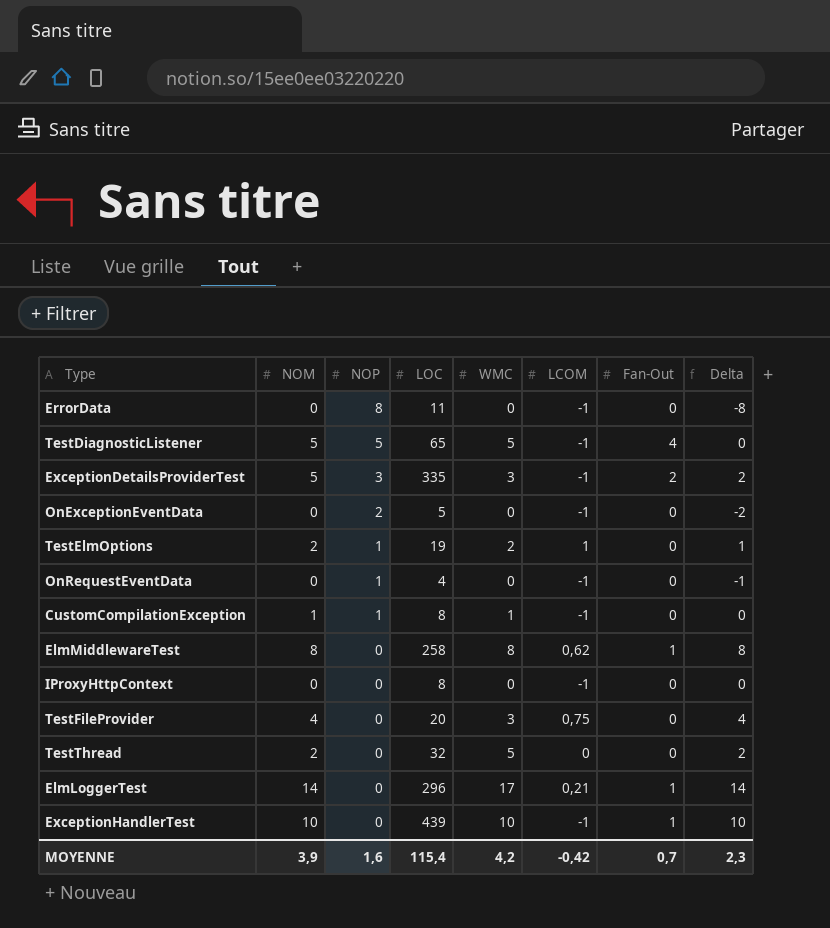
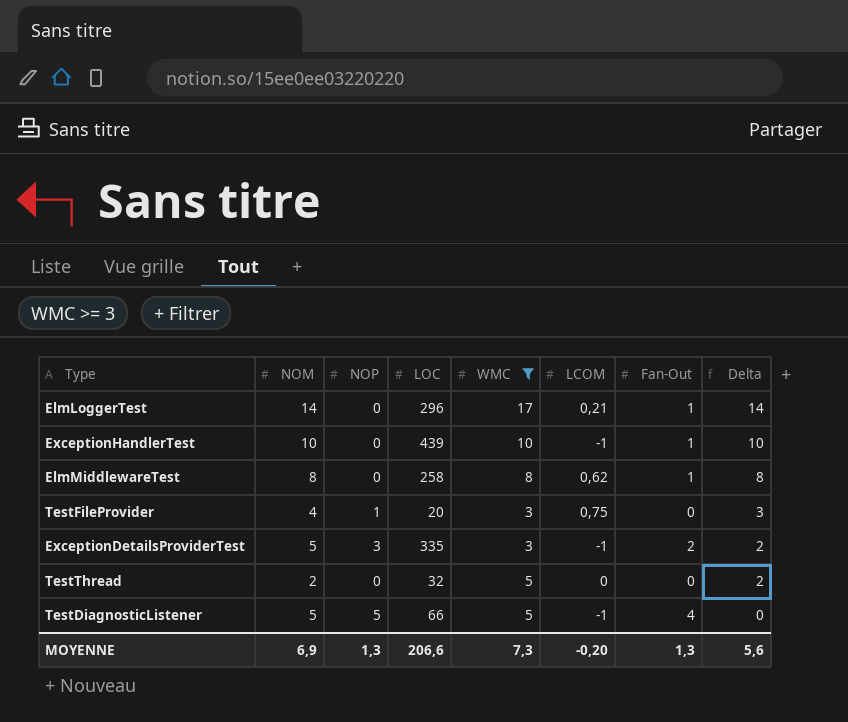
filter: none -> WMC >= 3
row order: NOP descending -> Delta descending
TestFileProvider | NOP: 0 -> 1
TestFileProvider | Delta: 4 -> 3
TestDiagnosticListener | LOC: 65 -> 66
MOYENNE | NOM: 3,9 -> 6,9
MOYENNE | NOP: 1,6 -> 1,3
MOYENNE | LOC: 115,4 -> 206,6
MOYENNE | WMC: 4,2 -> 7,3
MOYENNE | LCOM: -0,42 -> -0,20
MOYENNE | Fan-Out: 0,7 -> 1,3
MOYENNE | Delta: 2,3 -> 5,6

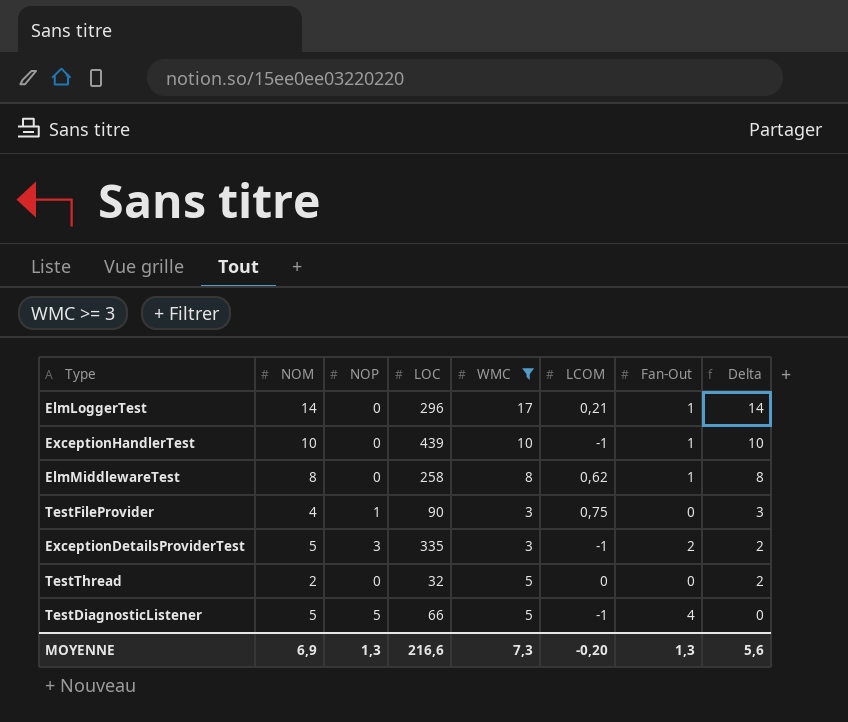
TestFileProvider | LOC: 20 -> 90
MOYENNE | LOC: 206,6 -> 216,6

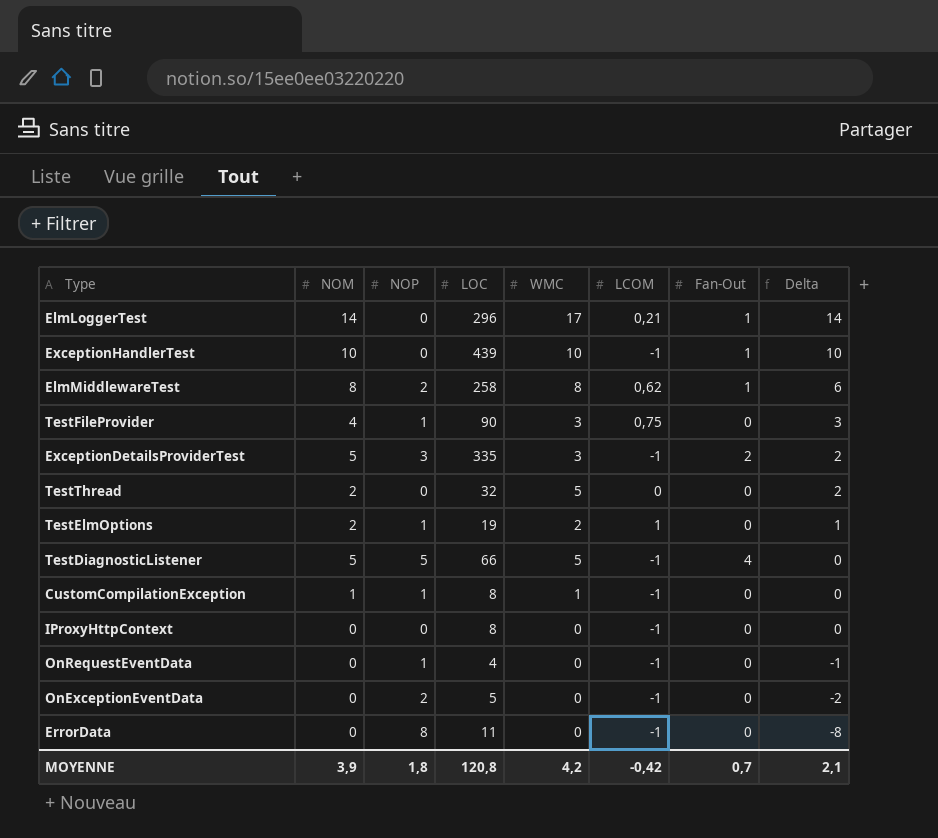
filter: WMC >= 3 -> none
ElmMiddlewareTest | NOP: 0 -> 2
ElmMiddlewareTest | Delta: 8 -> 6
MOYENNE | NOM: 6,9 -> 3,9
MOYENNE | NOP: 1,3 -> 1,8
MOYENNE | LOC: 216,6 -> 120,8
MOYENNE | WMC: 7,3 -> 4,2
MOYENNE | LCOM: -0,20 -> -0,42
MOYENNE | Fan-Out: 1,3 -> 0,7
MOYENNE | Delta: 5,6 -> 2,1

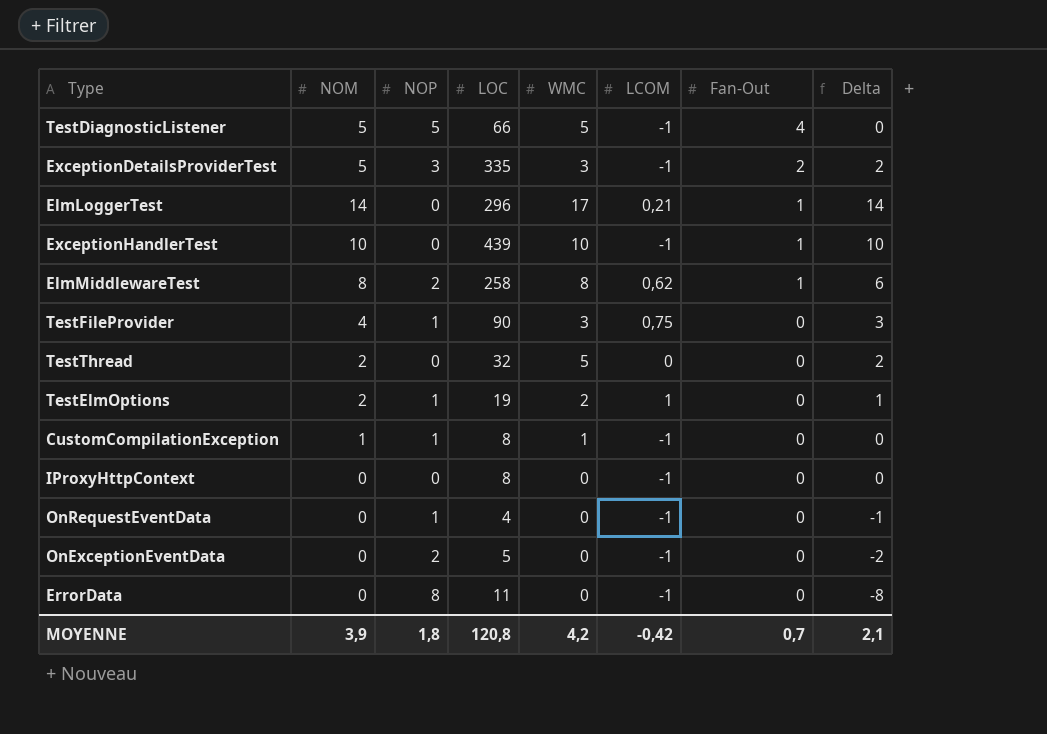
row order: Delta descending -> Fan-Out descending

